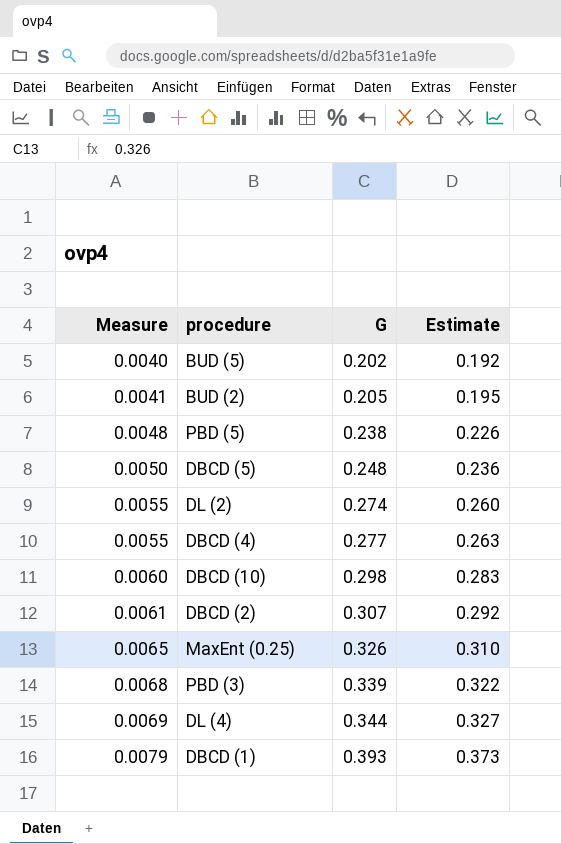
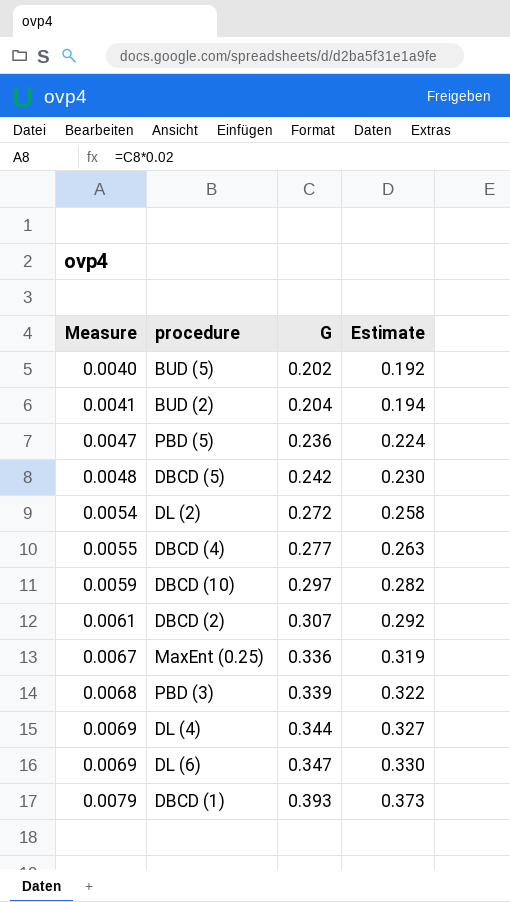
BUD (2) | G: 0.205 -> 0.204
BUD (2) | Estimate: 0.195 -> 0.194
PBD (5) | Measure: 0.0048 -> 0.0047
PBD (5) | G: 0.238 -> 0.236
PBD (5) | Estimate: 0.226 -> 0.224
DBCD (5) | Measure: 0.0050 -> 0.0048
DBCD (5) | G: 0.248 -> 0.242
DBCD (5) | Estimate: 0.236 -> 0.230
DL (2) | Measure: 0.0055 -> 0.0054
DL (2) | G: 0.274 -> 0.272
DL (2) | Estimate: 0.260 -> 0.258
DBCD (10) | Measure: 0.0060 -> 0.0059
DBCD (10) | G: 0.298 -> 0.297
DBCD (10) | Estimate: 0.283 -> 0.282
MaxEnt (0.25) | Measure: 0.0065 -> 0.0067
MaxEnt (0.25) | G: 0.326 -> 0.336
MaxEnt (0.25) | Estimate: 0.310 -> 0.319
row DL (6): none -> 0.0069 | 0.347 | 0.330

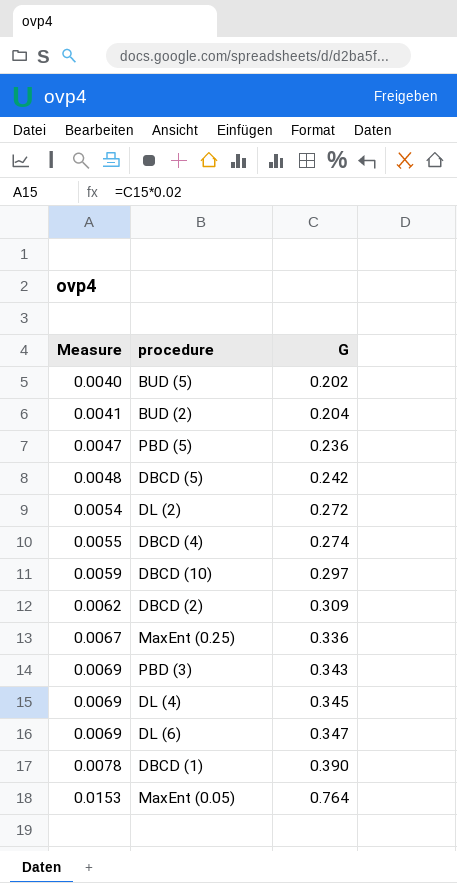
column Estimate | formula: [G] * 0.95 -> none
DBCD (4) | G: 0.277 -> 0.274
DBCD (2) | Measure: 0.0061 -> 0.0062
DBCD (2) | G: 0.307 -> 0.309
PBD (3) | Measure: 0.0068 -> 0.0069
PBD (3) | G: 0.339 -> 0.343
DL (4) | G: 0.344 -> 0.345
DBCD (1) | Measure: 0.0079 -> 0.0078
DBCD (1) | G: 0.393 -> 0.390
row MaxEnt (0.05): none -> 0.0153 | 0.764

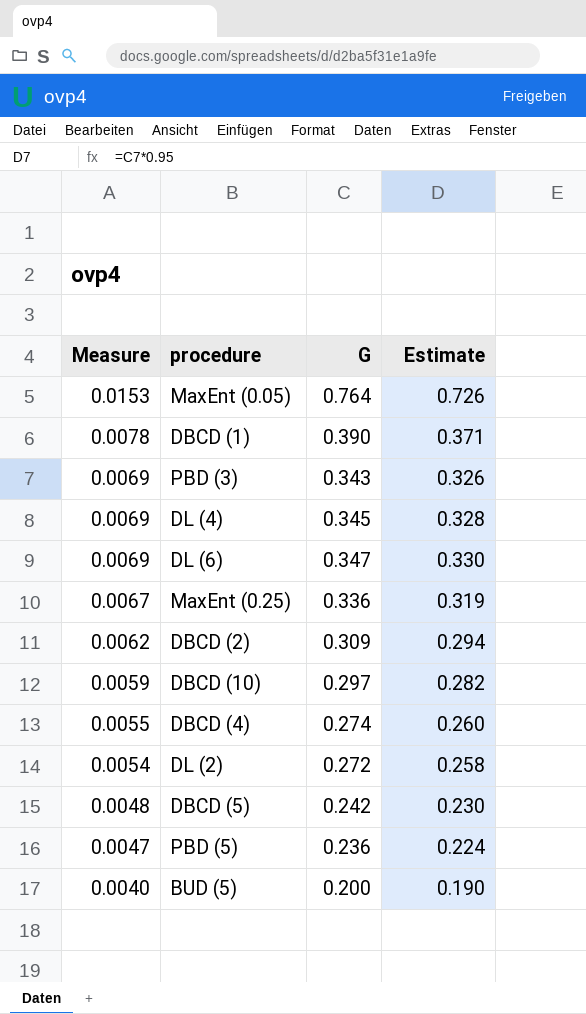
row order: Measure ascending -> Measure descending
column Estimate | formula: none -> [G] * 0.95
row BUD (2): 0.0041 | 0.204 -> none
BUD (5) | G: 0.202 -> 0.200

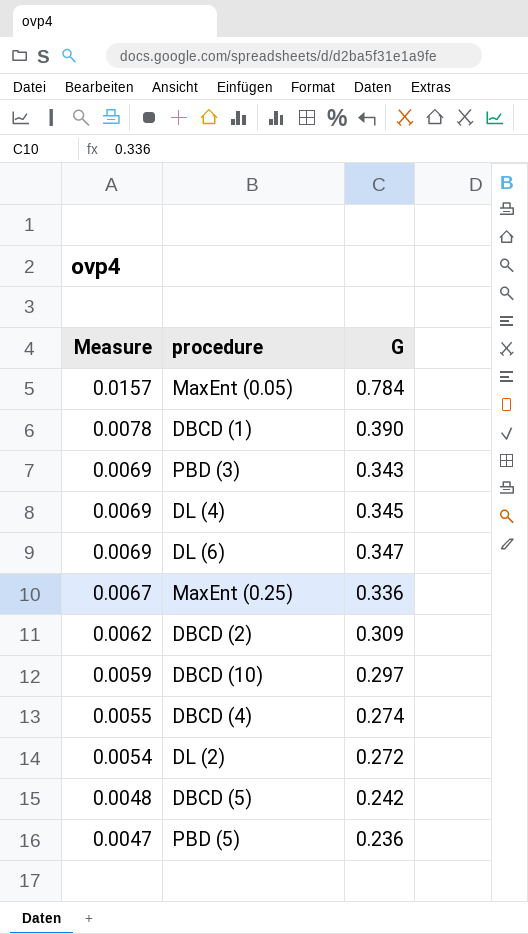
column Estimate | formula: [G] * 0.95 -> none
row BUD (5): 0.0040 | 0.200 | 0.190 -> none
MaxEnt (0.05) | Measure: 0.0153 -> 0.0157
MaxEnt (0.05) | G: 0.764 -> 0.784

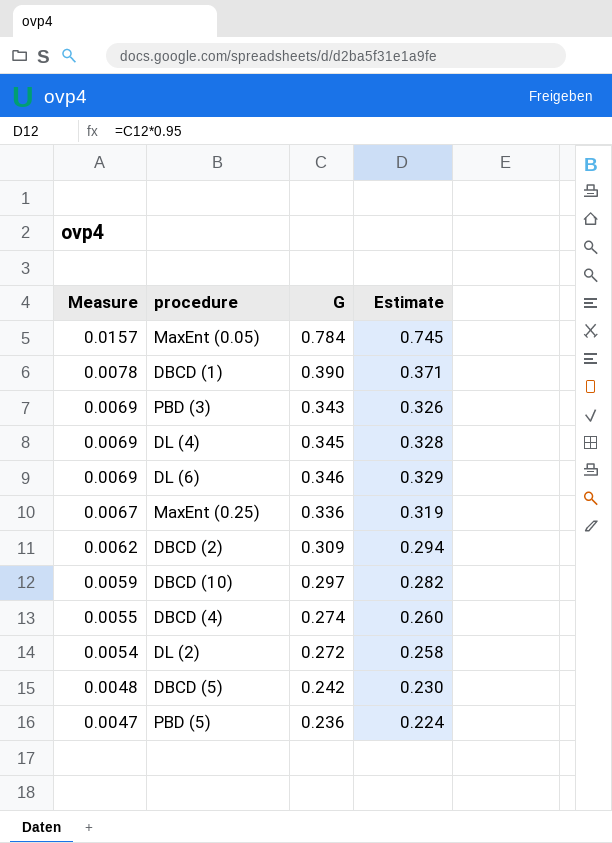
column Estimate | formula: none -> [G] * 0.95
DL (6) | G: 0.347 -> 0.346

